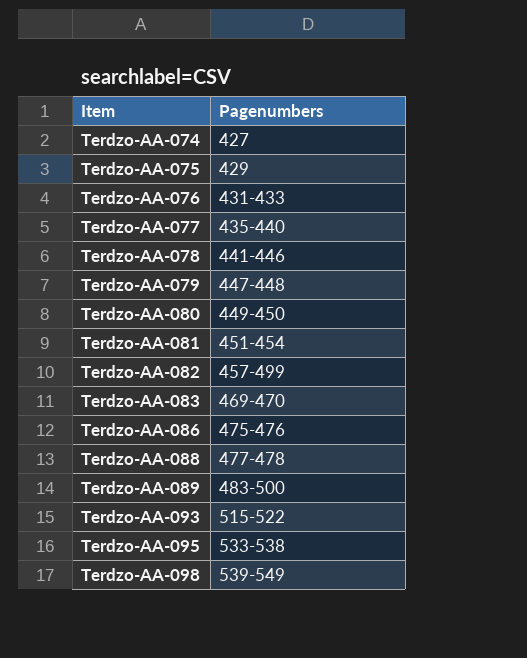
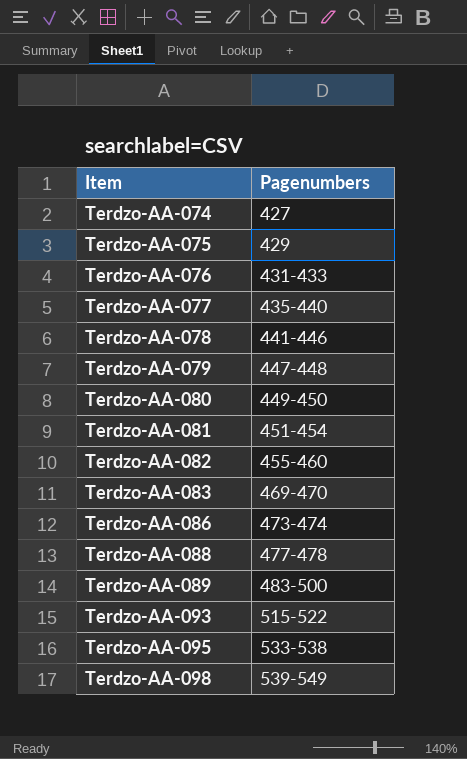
Terdzo-AA-082 | Pagenumbers: 457-499 -> 455-460
Terdzo-AA-086 | Pagenumbers: 475-476 -> 473-474

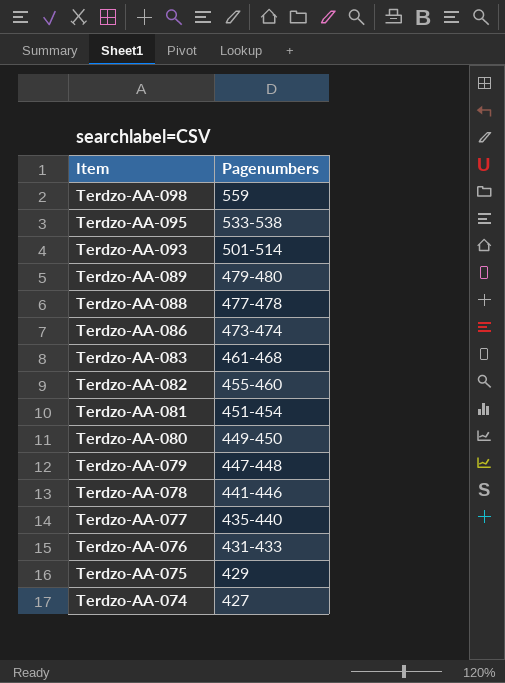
row order: Item ascending -> Item descending
Terdzo-AA-098 | Pagenumbers: 539-549 -> 559
Terdzo-AA-093 | Pagenumbers: 515-522 -> 501-514
Terdzo-AA-089 | Pagenumbers: 483-500 -> 479-480
Terdzo-AA-083 | Pagenumbers: 469-470 -> 461-468

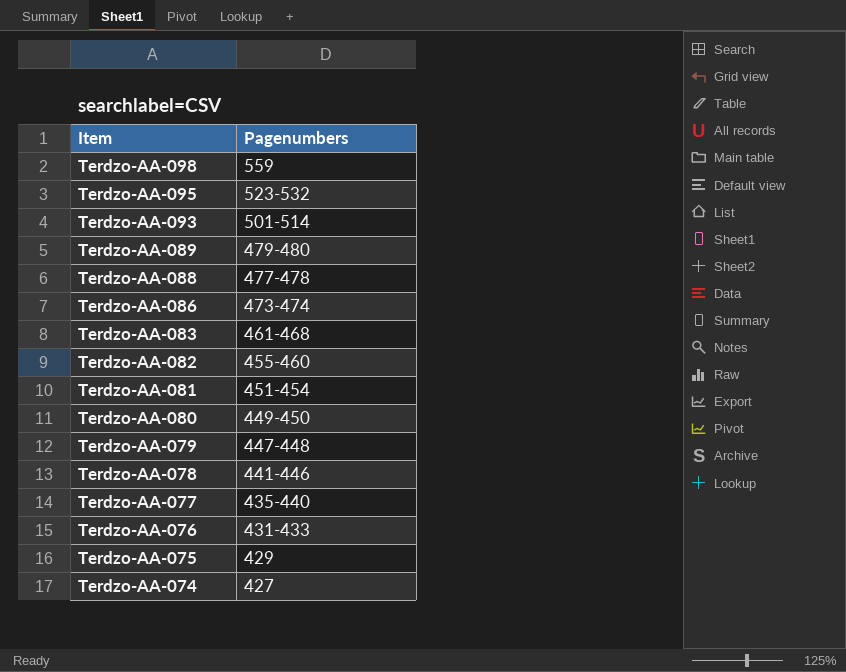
Terdzo-AA-095 | Pagenumbers: 533-538 -> 523-532

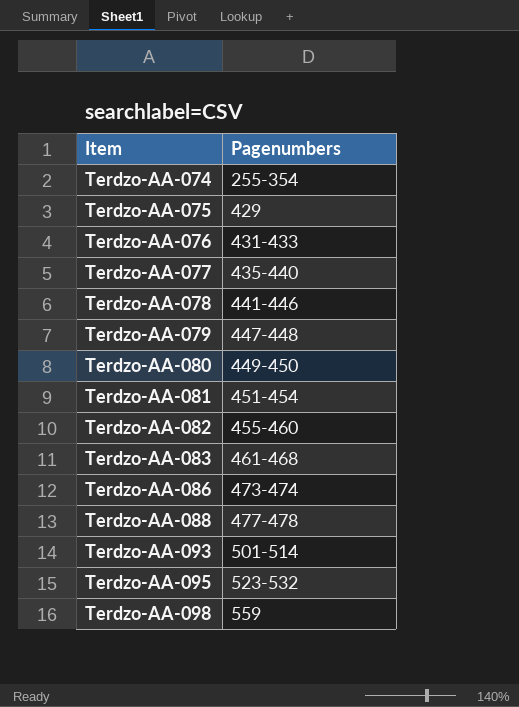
row order: Item descending -> Item ascending
row Terdzo-AA-089: 479-480 -> none
Terdzo-AA-074 | Pagenumbers: 427 -> 255-354

